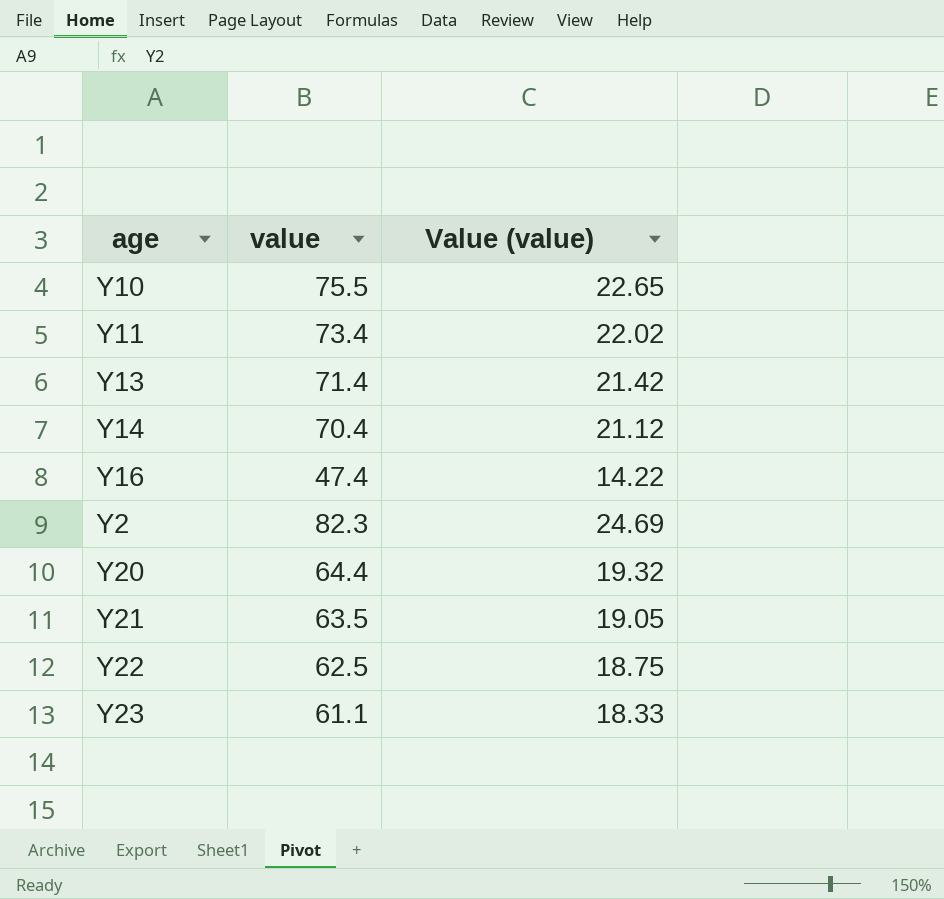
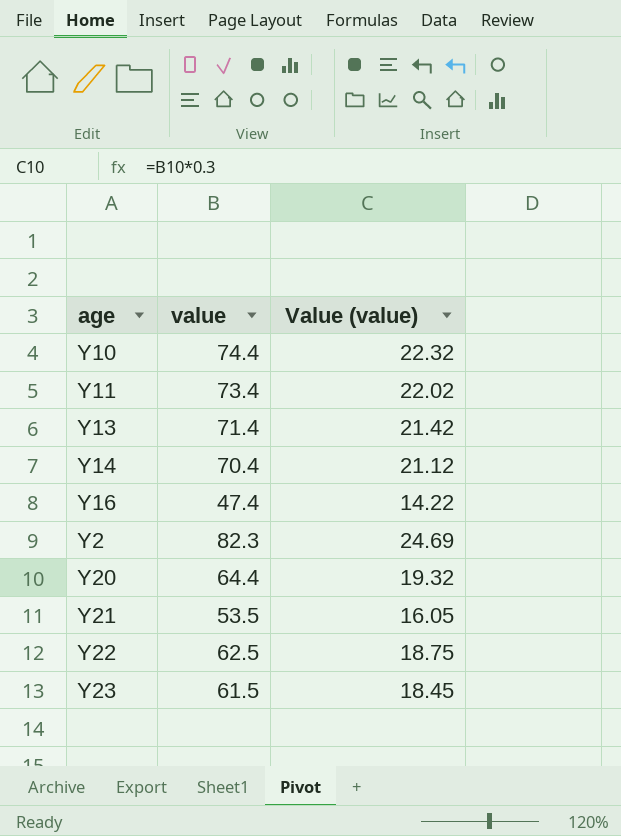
Y10 | value: 75.5 -> 74.4
Y10 | Value (value): 22.65 -> 22.32
Y21 | value: 63.5 -> 53.5
Y21 | Value (value): 19.05 -> 16.05
Y23 | value: 61.1 -> 61.5
Y23 | Value (value): 18.33 -> 18.45

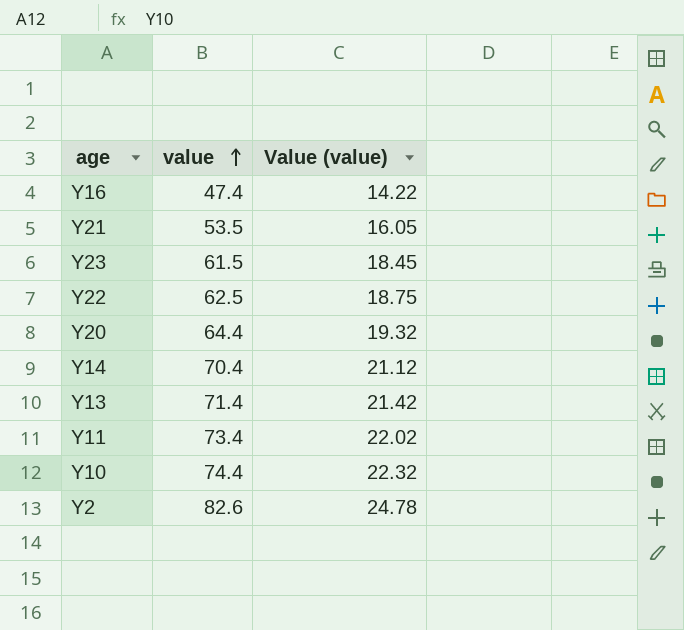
row order: none -> value ascending
Y2 | value: 82.3 -> 82.6
Y2 | Value (value): 24.69 -> 24.78

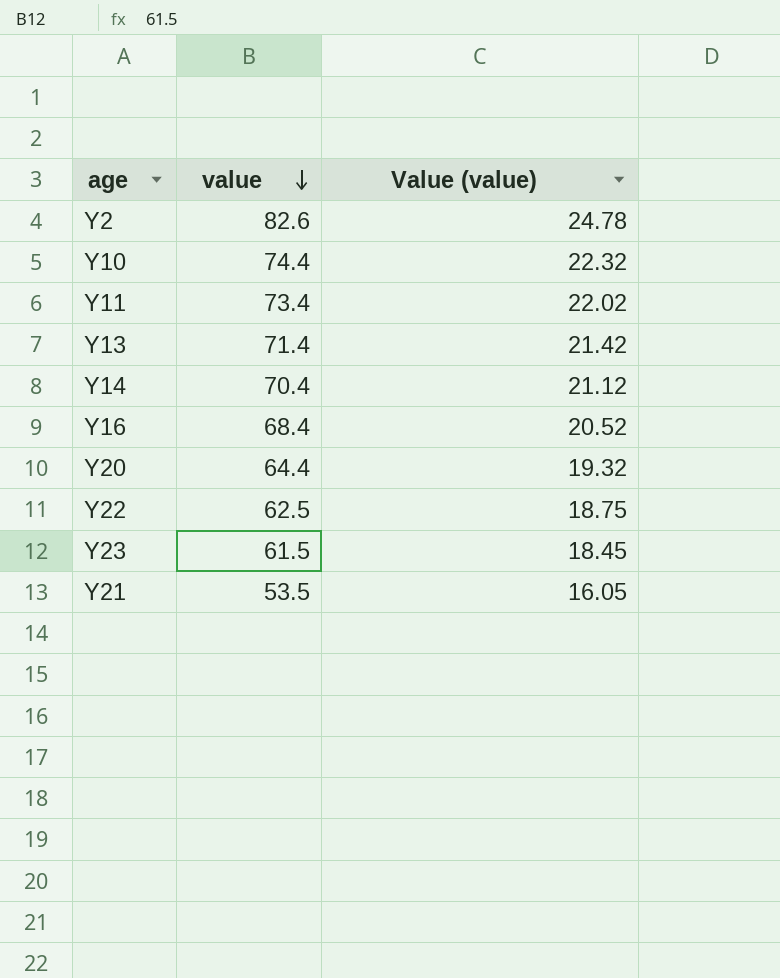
row order: value ascending -> value descending
Y16 | value: 47.4 -> 68.4
Y16 | Value (value): 14.22 -> 20.52

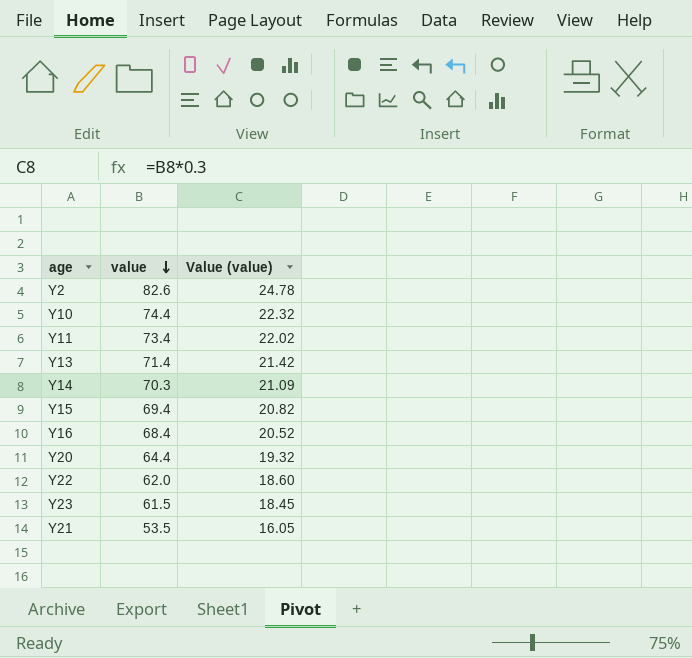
Y14 | value: 70.4 -> 70.3
Y14 | Value (value): 21.12 -> 21.09
row Y15: none -> 69.4 | 20.82
Y22 | value: 62.5 -> 62.0
Y22 | Value (value): 18.75 -> 18.60

